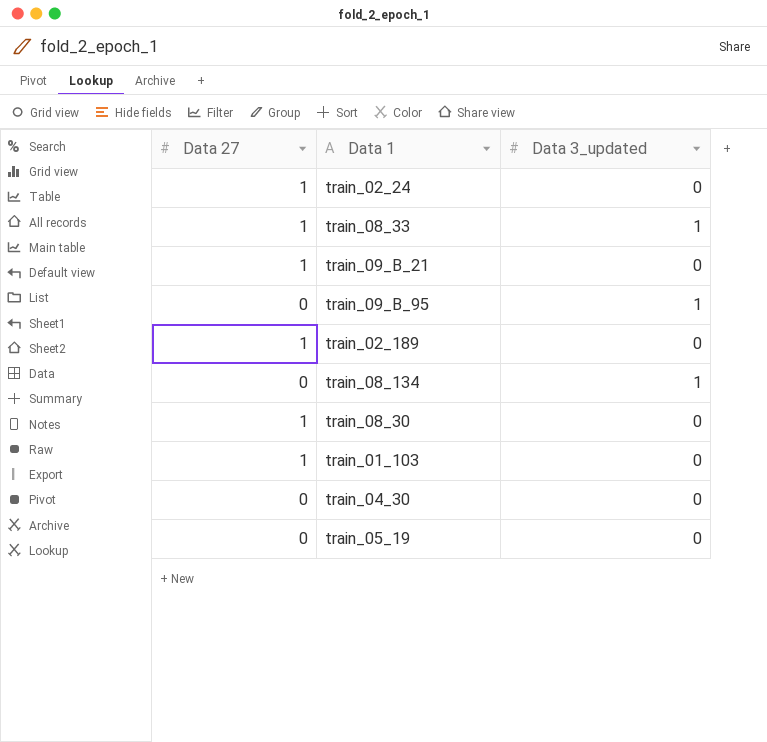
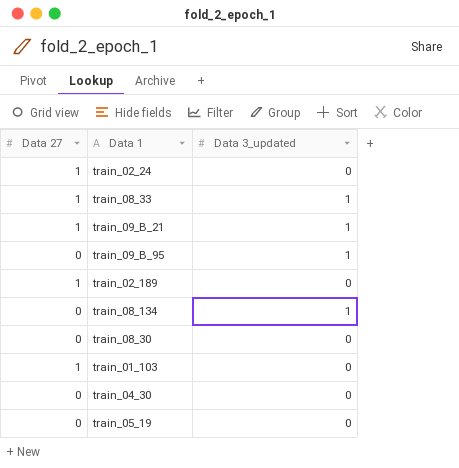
train_09_B_21 | Data 3_updated: 0 -> 1
train_08_30 | Data 27: 1 -> 0

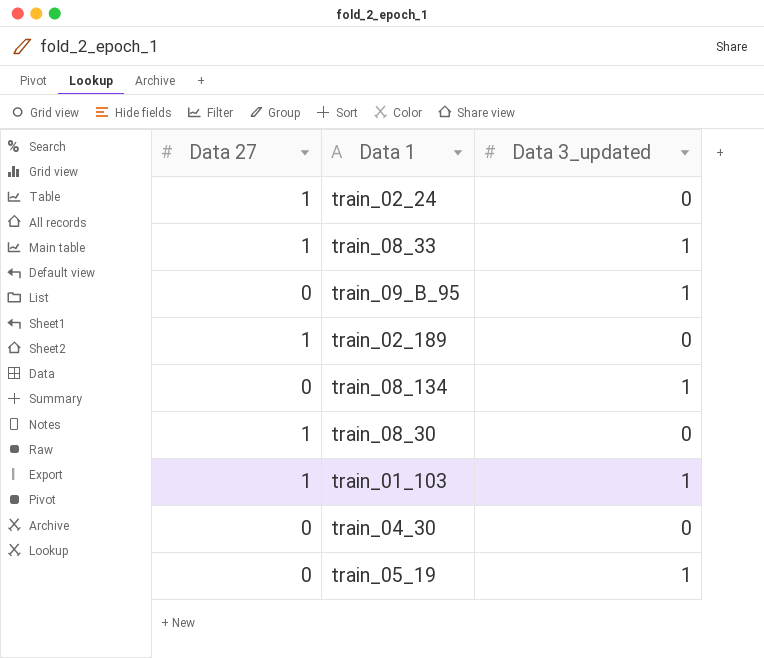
row train_09_B_21: 1 | 1 -> none
train_08_30 | Data 27: 0 -> 1
train_01_103 | Data 3_updated: 0 -> 1
train_05_19 | Data 3_updated: 0 -> 1

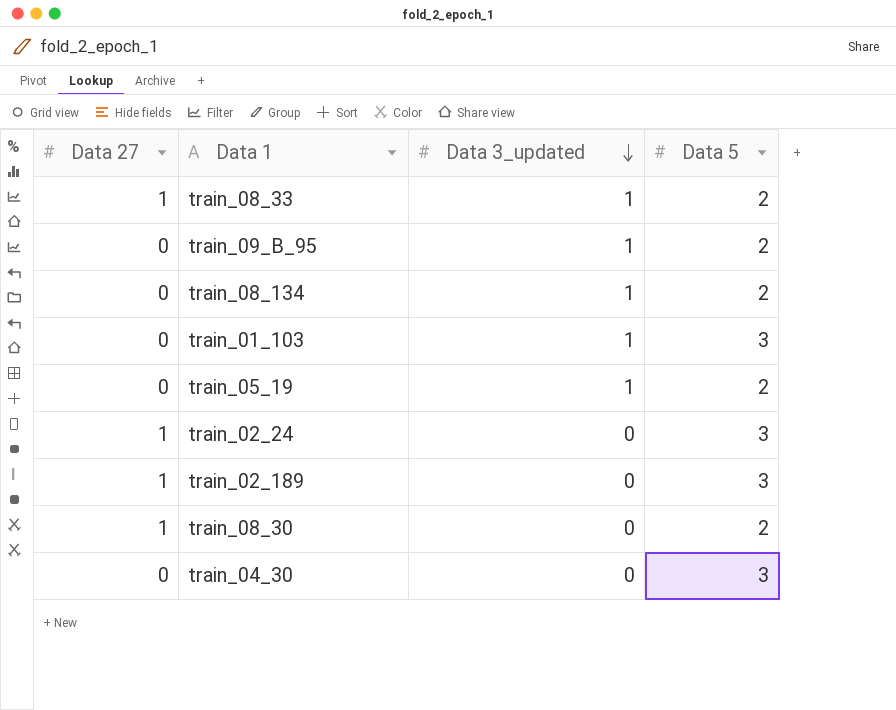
row order: none -> Data 3_updated descending
column Data 5 | position: none -> 4
train_01_103 | Data 27: 1 -> 0

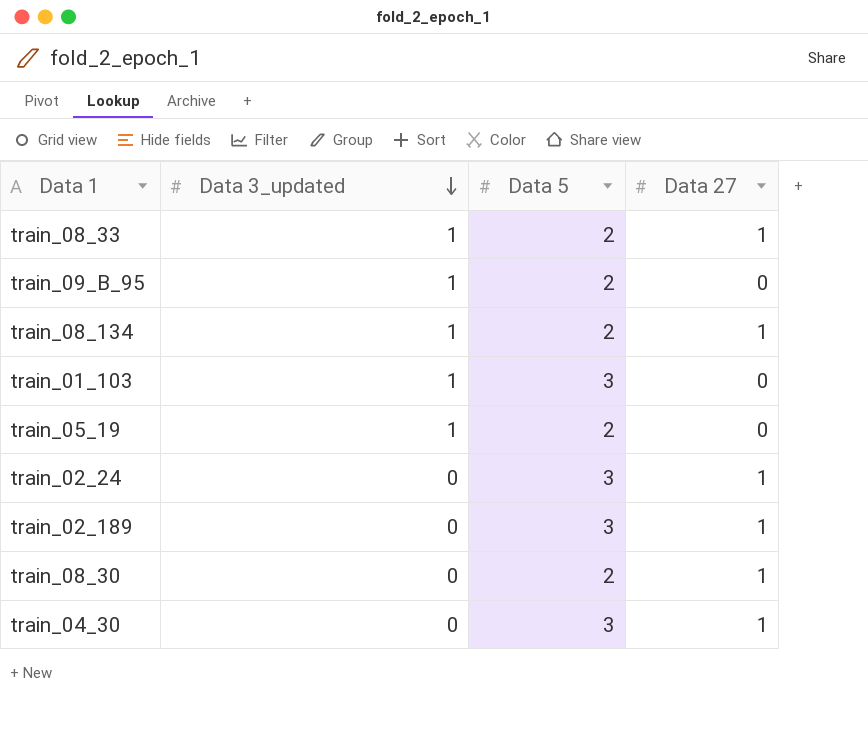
column Data 27 | position: 1 -> 4
train_08_134 | Data 27: 0 -> 1
train_04_30 | Data 27: 0 -> 1

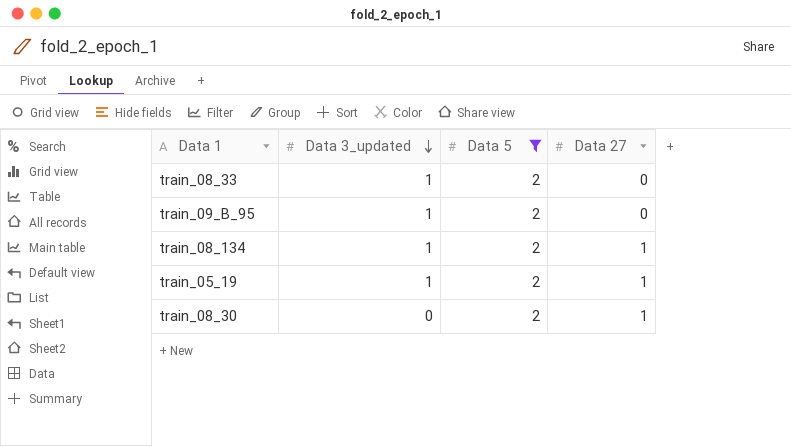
filter: none -> Data 5 = 2
train_08_33 | Data 27: 1 -> 0
train_05_19 | Data 27: 0 -> 1

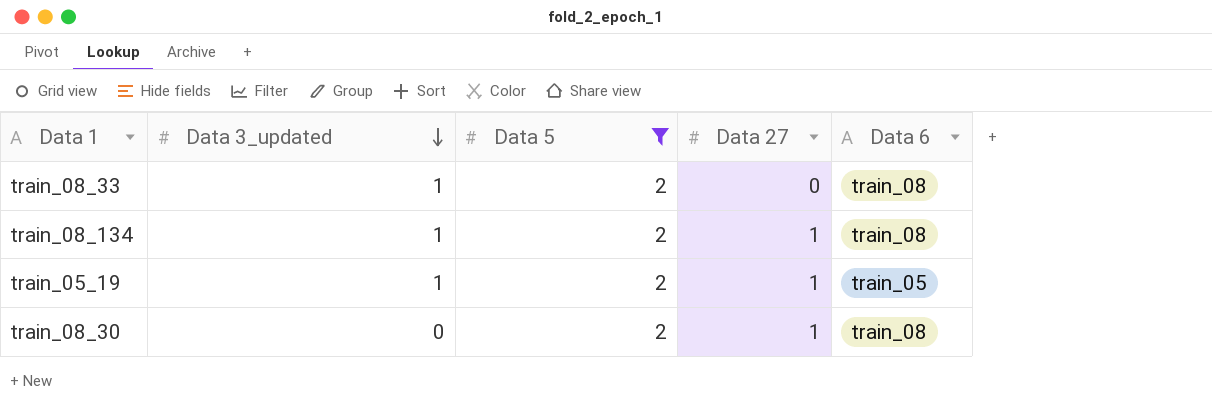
column Data 6 | position: none -> 5
row train_09_B_95: 1 | 2 | 0 -> none

